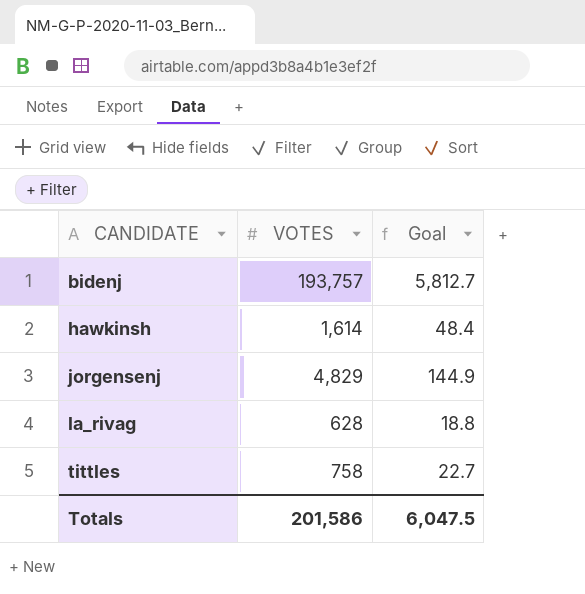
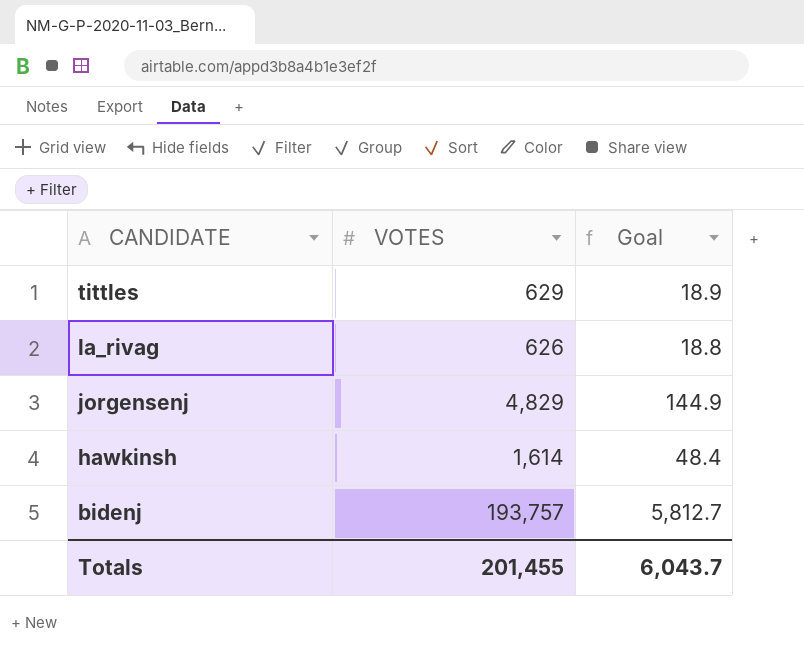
row order: CANDIDATE ascending -> CANDIDATE descending
tittles | VOTES: 758 -> 629
tittles | Goal: 22.7 -> 18.9
la_rivag | VOTES: 628 -> 626
Totals | VOTES: 201,586 -> 201,455
Totals | Goal: 6,047.5 -> 6,043.7

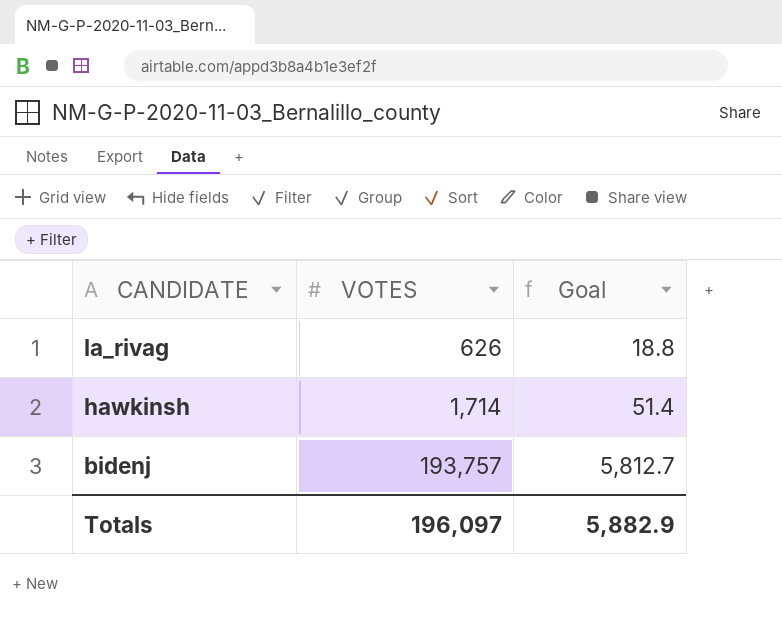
row tittles: 629 | 18.9 -> none
row jorgensenj: 4,829 | 144.9 -> none
hawkinsh | VOTES: 1,614 -> 1,714
hawkinsh | Goal: 48.4 -> 51.4
Totals | VOTES: 201,455 -> 196,097
Totals | Goal: 6,043.7 -> 5,882.9

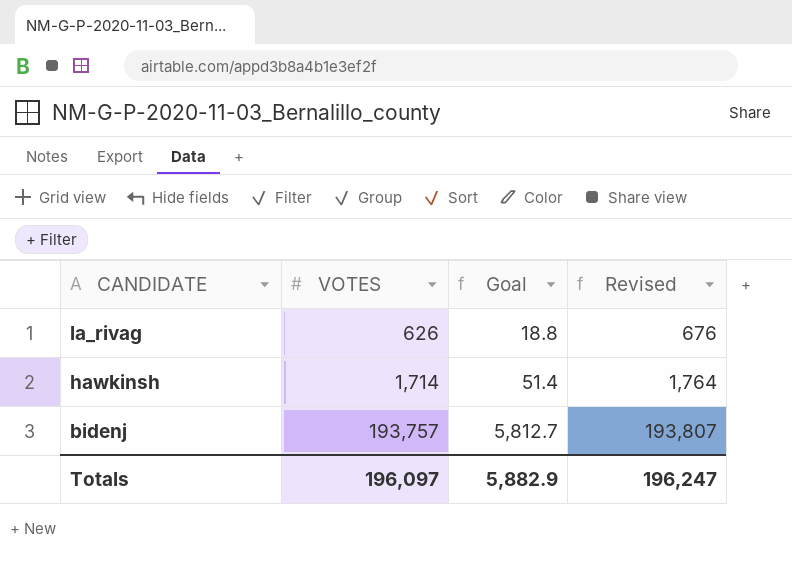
column Revised | formula: none -> [VOTES] + 50

